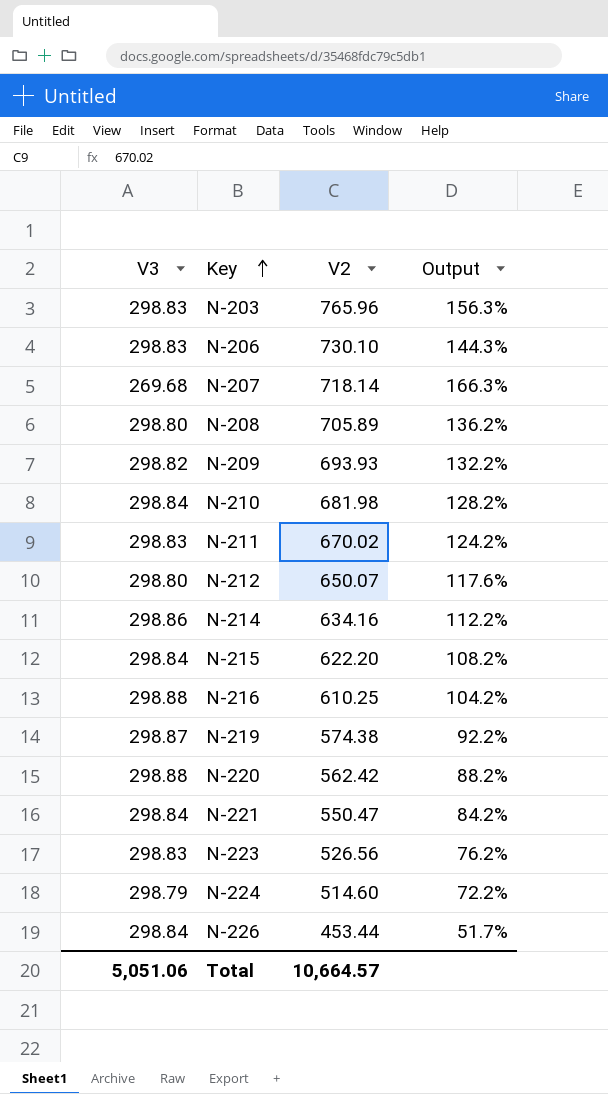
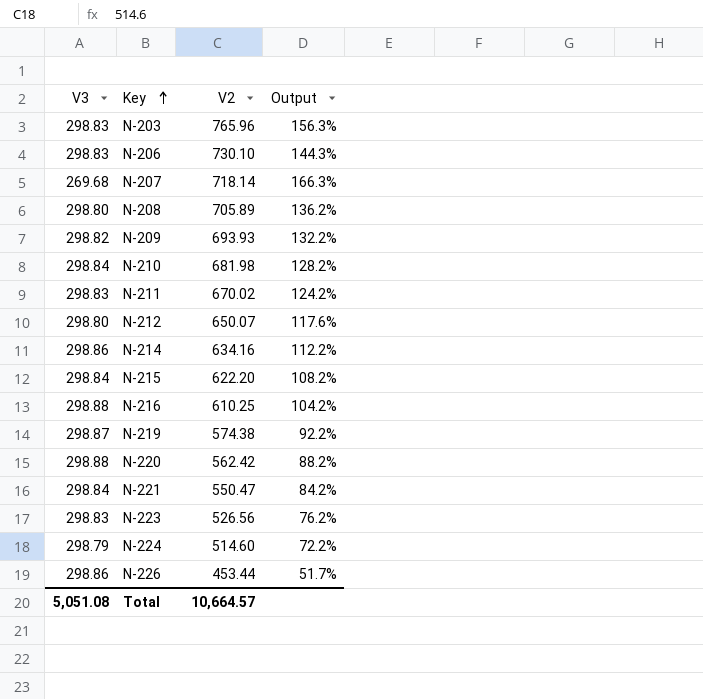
N-226 | V3: 298.84 -> 298.86
Total | V3: 5,051.06 -> 5,051.08

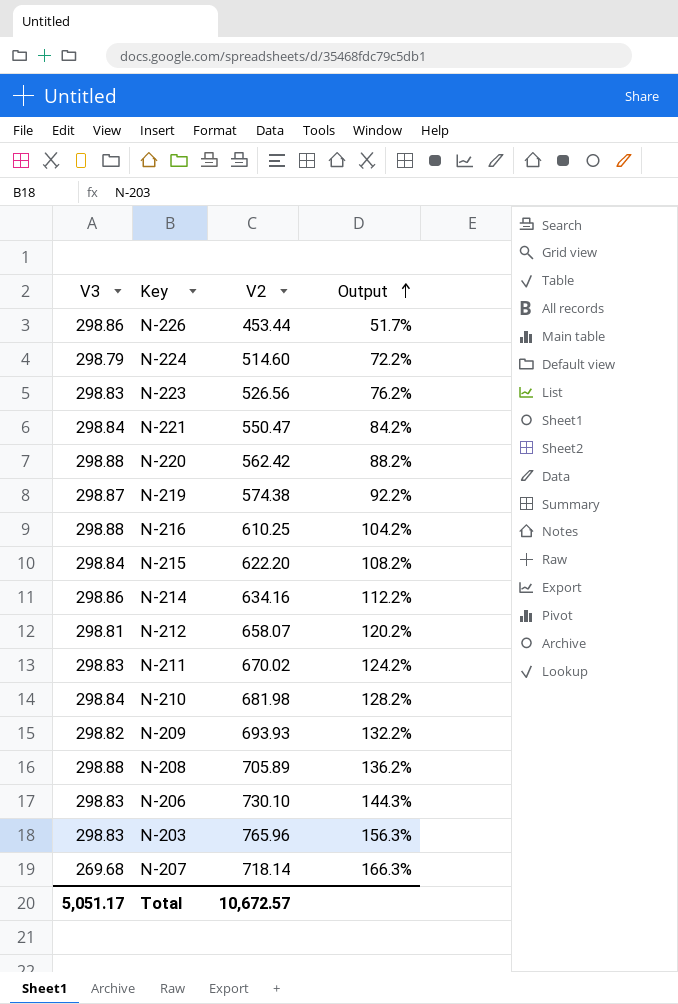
row order: Key ascending -> Output ascending
N-212 | V3: 298.80 -> 298.81
N-212 | V2: 650.07 -> 658.07
N-212 | Output: 117.6% -> 120.2%
N-208 | V3: 298.80 -> 298.88
Total | V3: 5,051.08 -> 5,051.17
Total | V2: 10,664.57 -> 10,672.57

